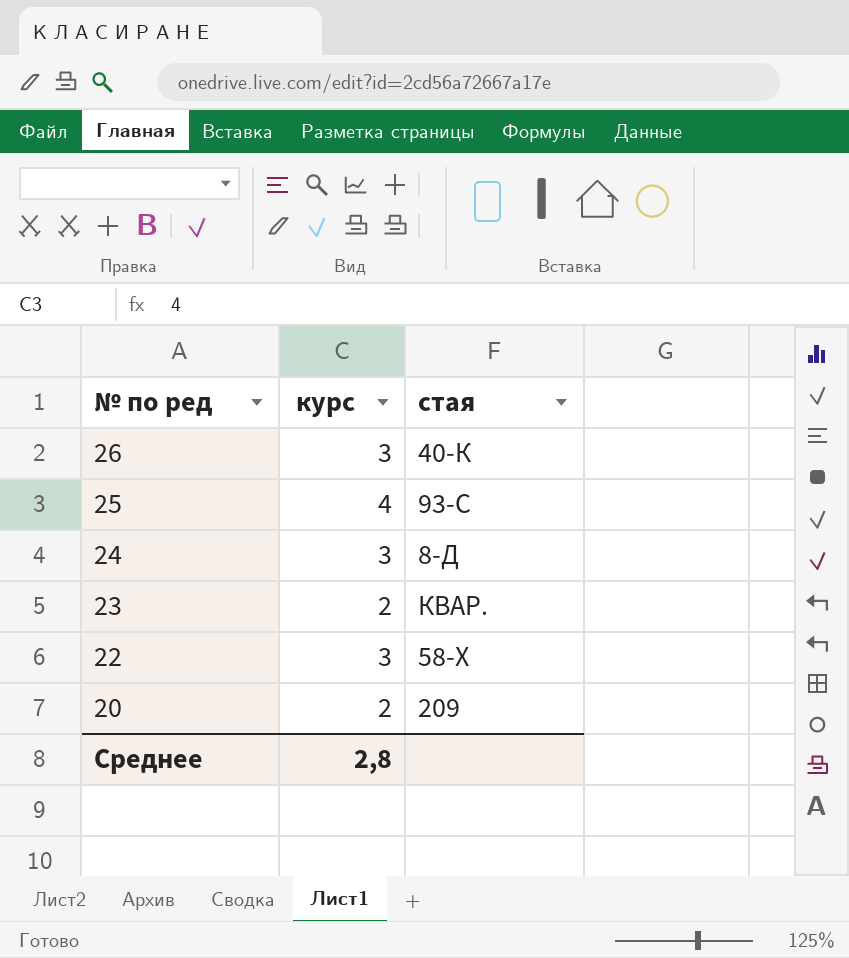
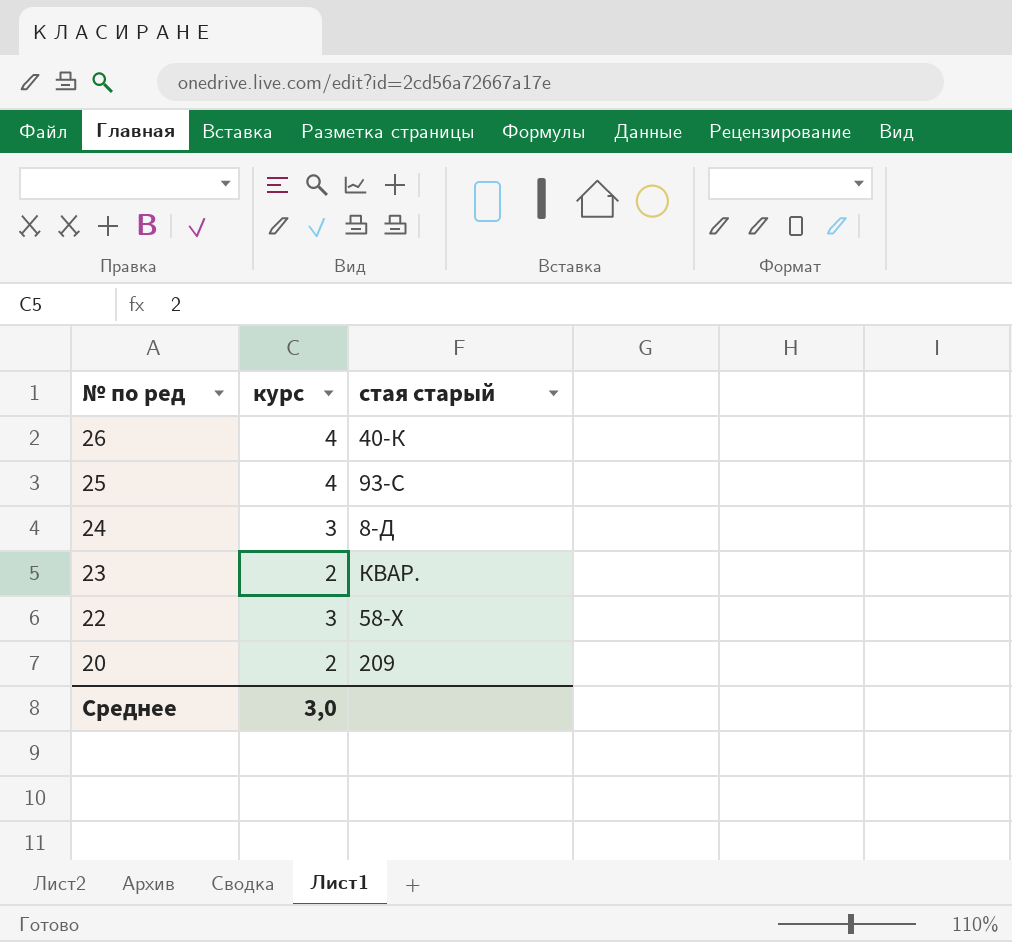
column name: стая -> стая старый
26 | курс: 3 -> 4
Среднее | курс: 2,8 -> 3,0

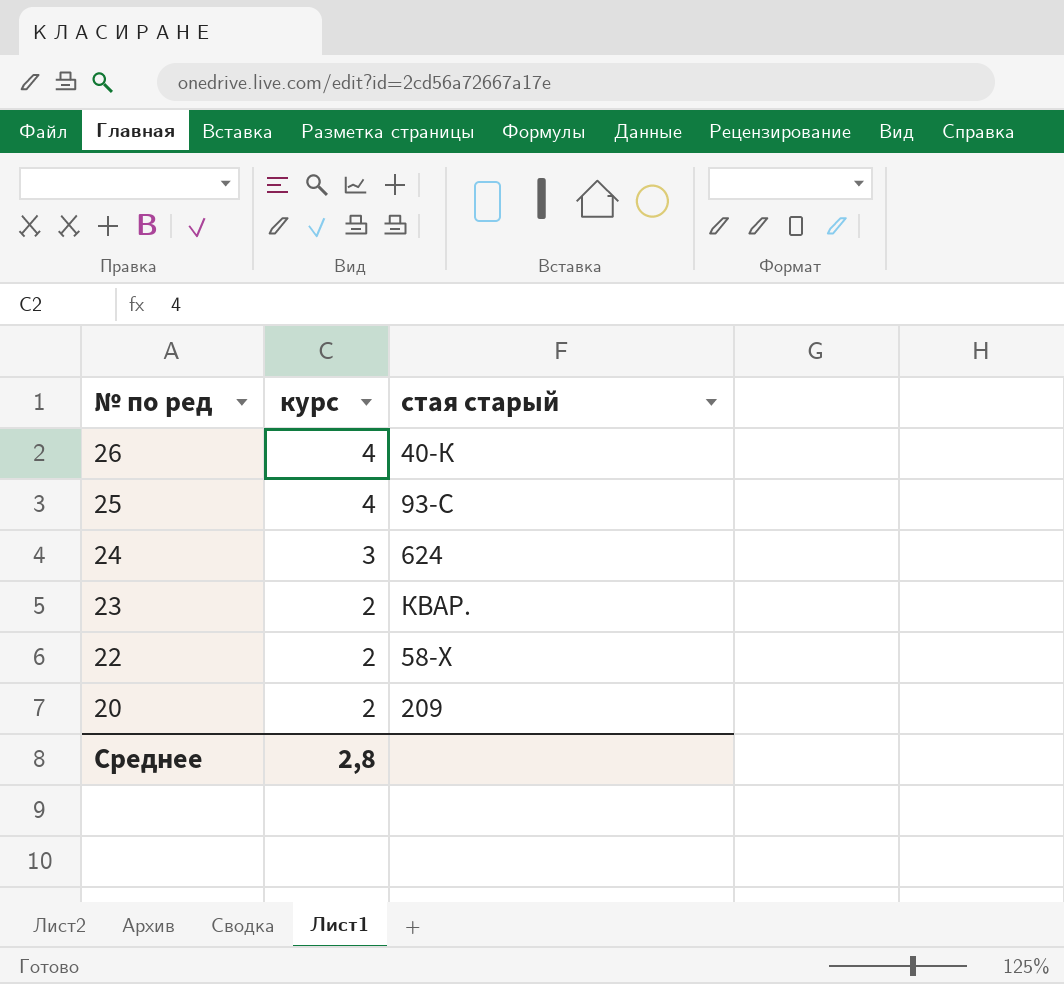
24 | стая старый: 8-Д -> 624
22 | курс: 3 -> 2
Среднее | курс: 3,0 -> 2,8

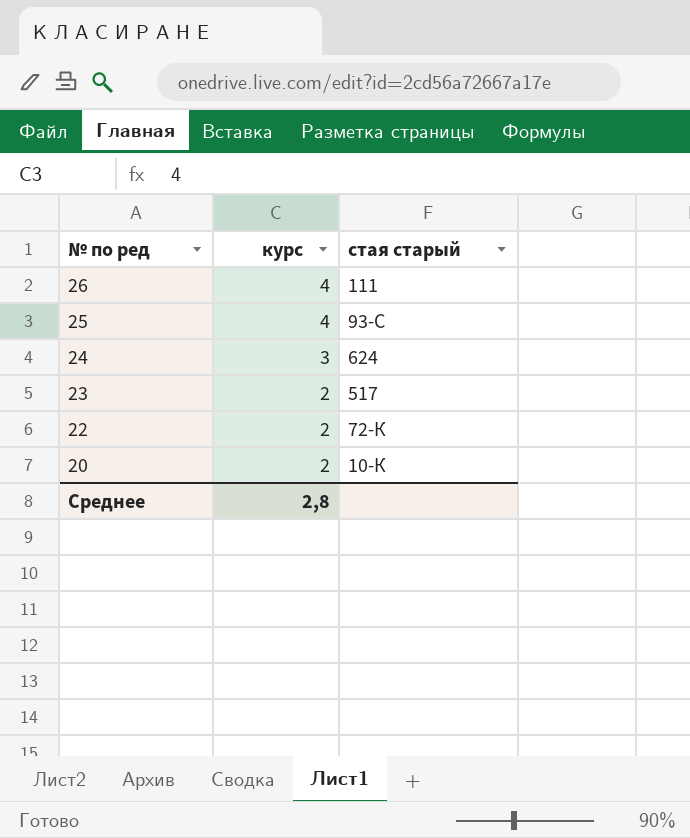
26 | стая старый: 40-К -> 111
23 | стая старый: КВАР. -> 517
22 | стая старый: 58-Х -> 72-К
20 | стая старый: 209 -> 10-К

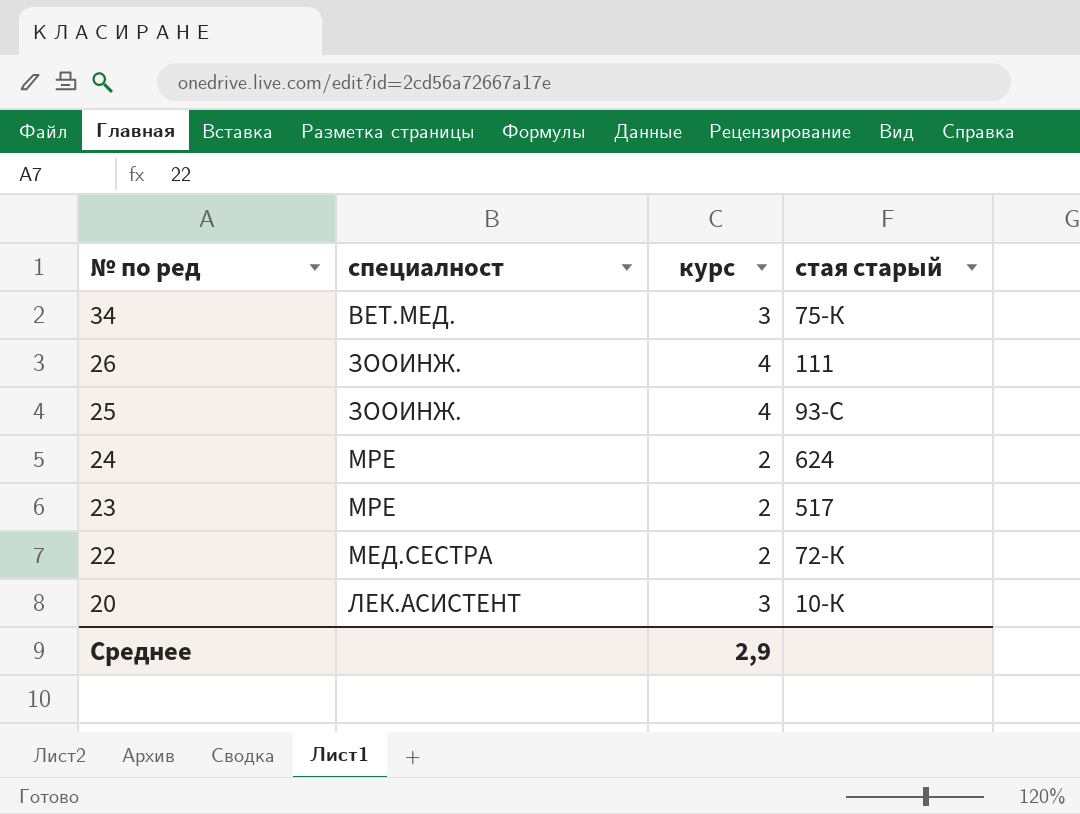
column специалност | position: none -> 2
row 34: none -> ВЕТ.МЕД. | 3 | 75-К
24 | курс: 3 -> 2
20 | курс: 2 -> 3
Среднее | курс: 2,8 -> 2,9

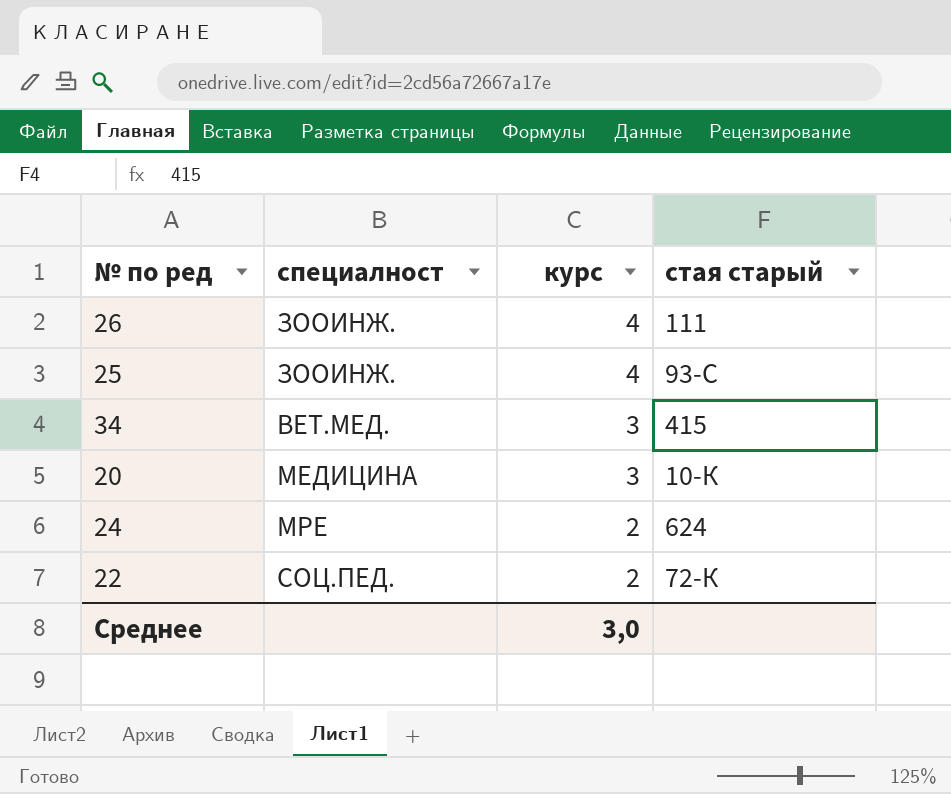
row order: № по ред descending -> курс descending
row 23: МРЕ | 2 | 517 -> none
34 | стая старый: 75-К -> 415
20 | специалност: ЛЕК.АСИСТЕНТ -> МЕДИЦИНА
22 | специалност: МЕД.СЕСТРА -> СОЦ.ПЕД.
Среднее | курс: 2,9 -> 3,0

